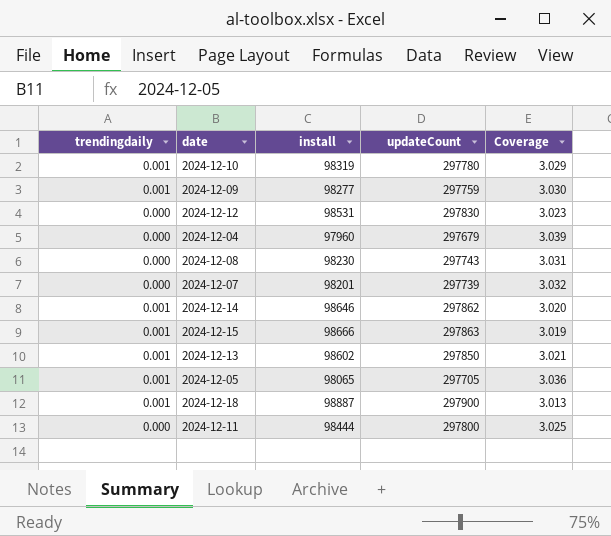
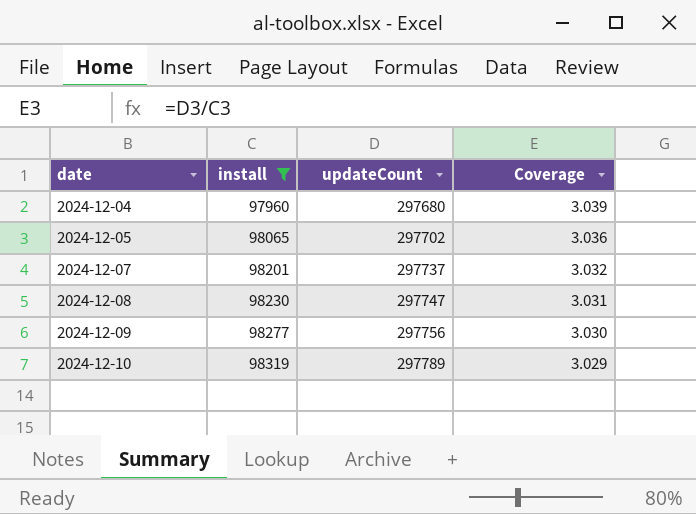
filter: none -> install <= 98319
row order: none -> date ascending
column trendingdaily | position: 1 -> none
2024-12-04 | updateCount: 297679 -> 297680
2024-12-05 | updateCount: 297705 -> 297702
2024-12-07 | updateCount: 297739 -> 297737
2024-12-08 | updateCount: 297743 -> 297747
2024-12-09 | updateCount: 297759 -> 297756
2024-12-10 | updateCount: 297780 -> 297789

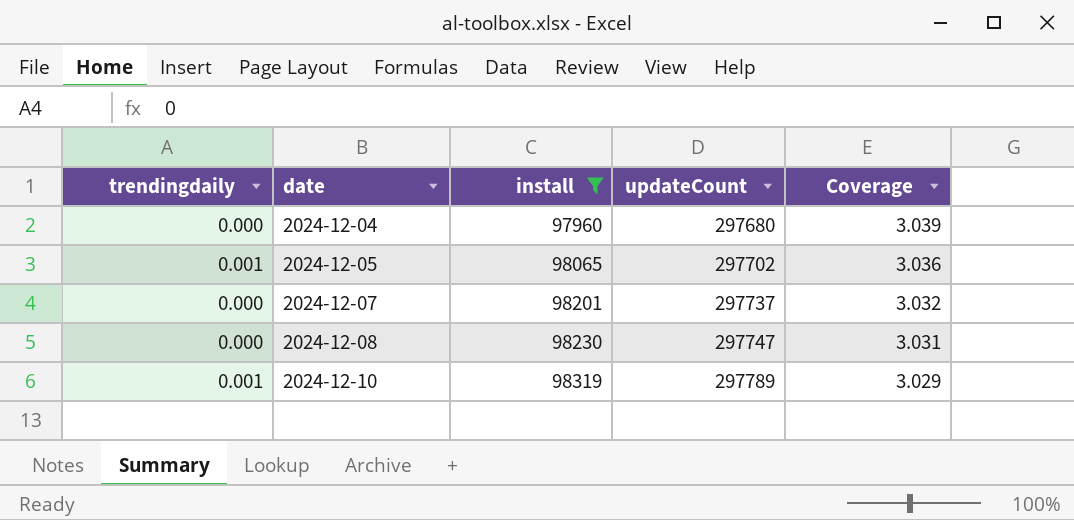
column trendingdaily | position: none -> 1
row 2024-12-09: 98277 | 297756 | 3.030 -> none

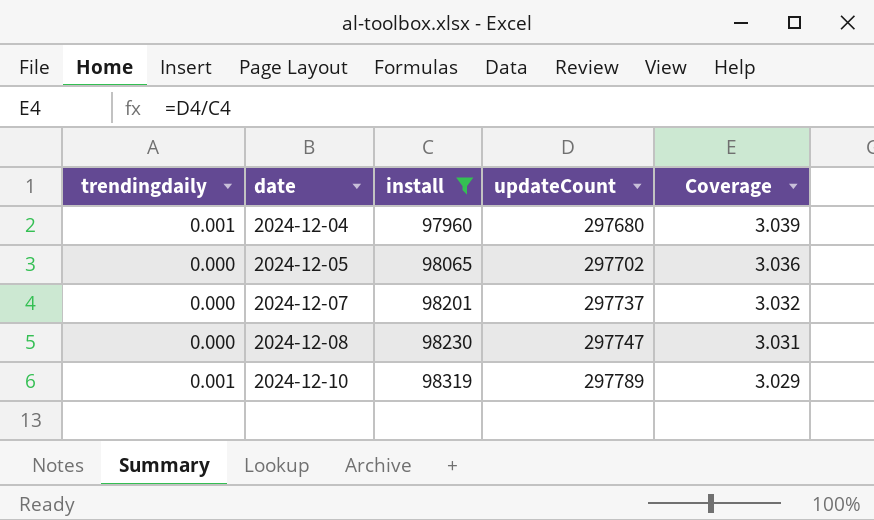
2024-12-04 | trendingdaily: 0.000 -> 0.001
2024-12-05 | trendingdaily: 0.001 -> 0.000

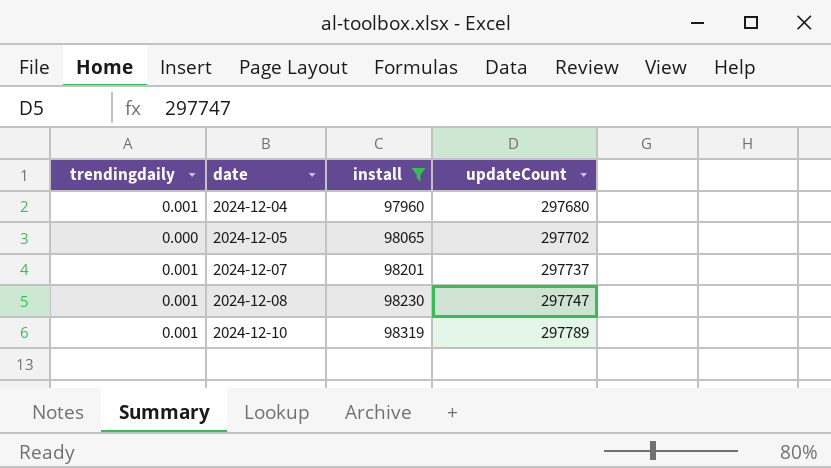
column Coverage | formula: [updateCount] / [install] -> none
2024-12-07 | trendingdaily: 0.000 -> 0.001
2024-12-08 | trendingdaily: 0.000 -> 0.001

